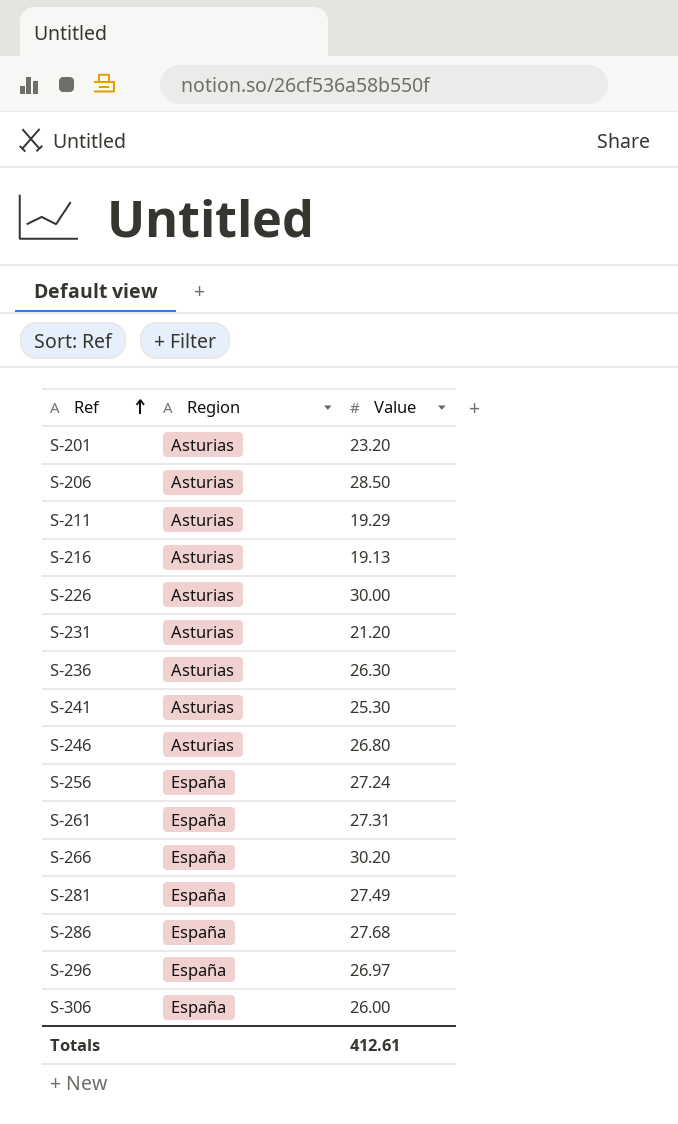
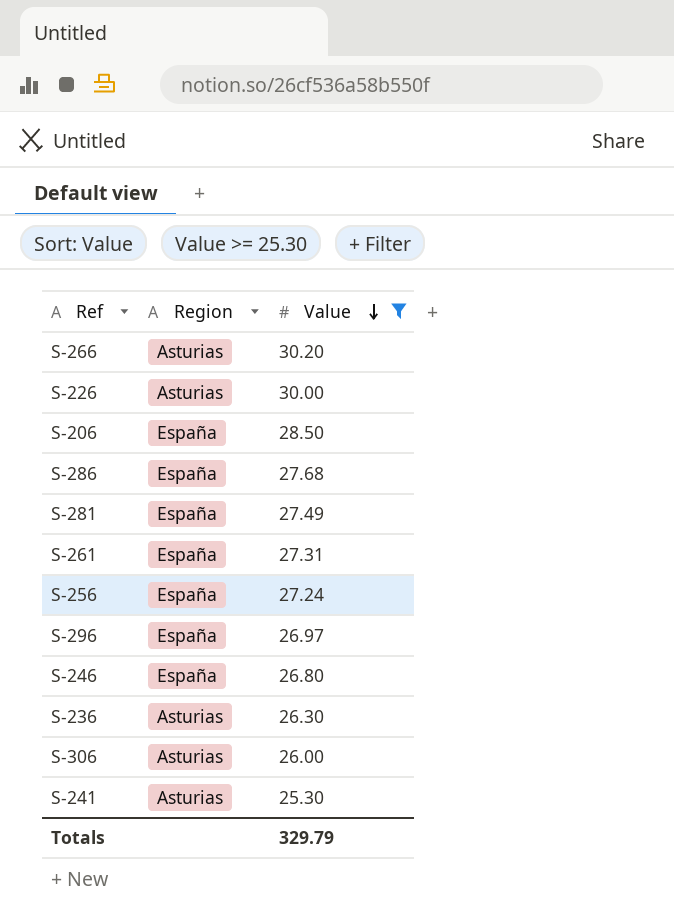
filter: none -> Value >= 25.30
row order: Ref ascending -> Value descending
S-266 | Region: España -> Asturias
S-206 | Region: Asturias -> España
S-246 | Region: Asturias -> España
S-306 | Region: España -> Asturias
Totals | Value: 412.61 -> 329.79

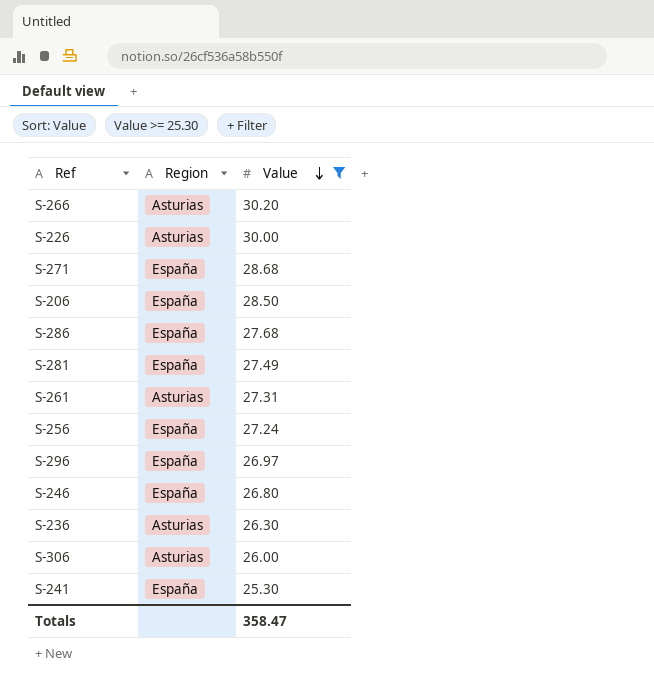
row S-271: none -> España | 28.68
S-261 | Region: España -> Asturias
S-241 | Region: Asturias -> España
Totals | Value: 329.79 -> 358.47

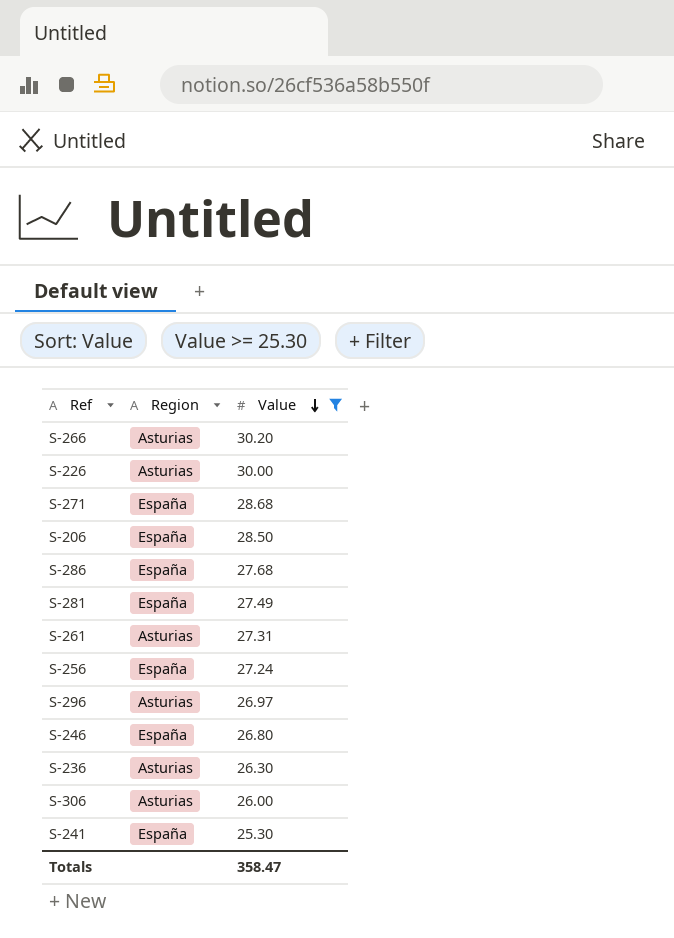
S-296 | Region: España -> Asturias

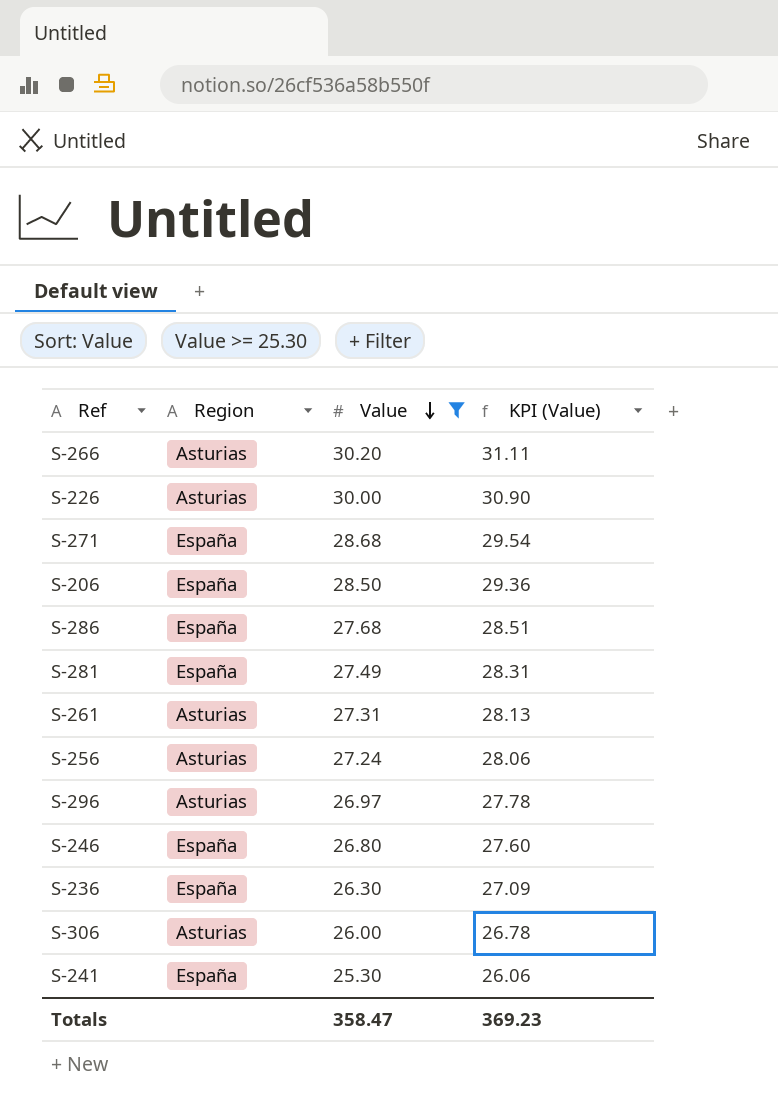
column KPI (Value) | formula: none -> [Value] * 1.03
S-256 | Region: España -> Asturias
S-236 | Region: Asturias -> España

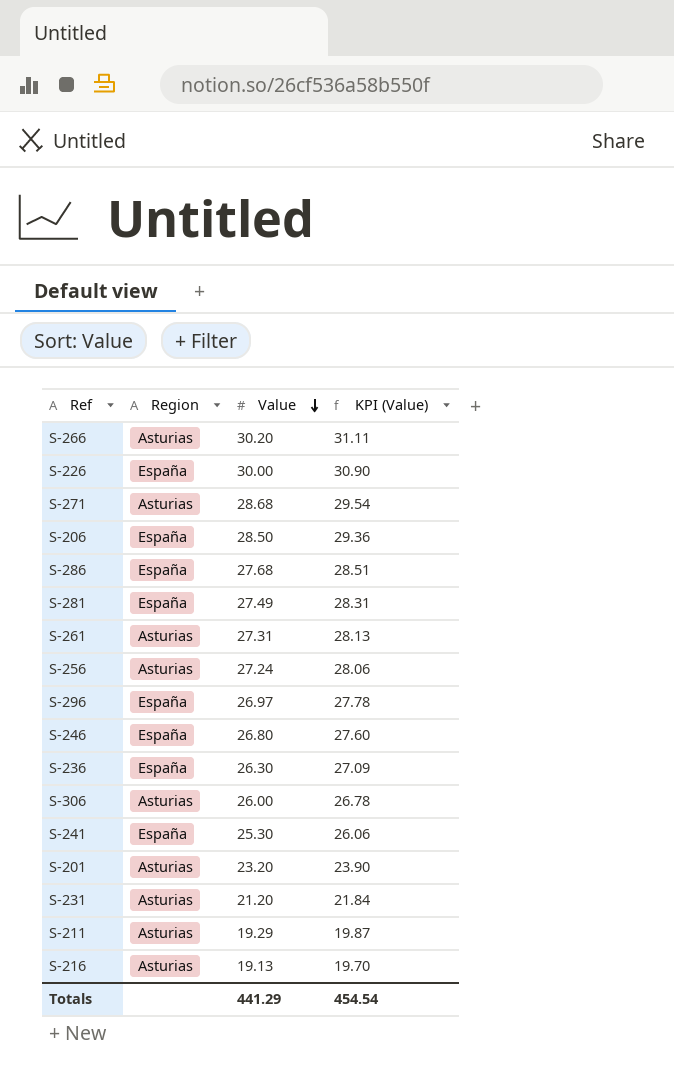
filter: Value >= 25.30 -> none
S-226 | Region: Asturias -> España
S-271 | Region: España -> Asturias
S-296 | Region: Asturias -> España
Totals | Value: 358.47 -> 441.29
Totals | KPI (Value): 369.23 -> 454.54

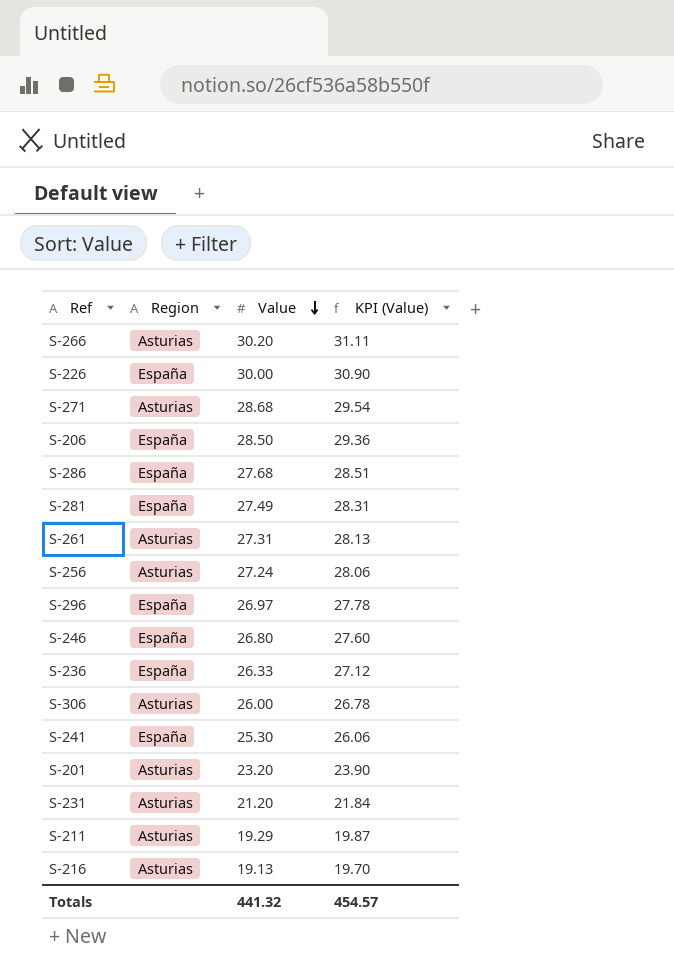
S-236 | Value: 26.30 -> 26.33
S-236 | KPI (Value): 27.09 -> 27.12
Totals | Value: 441.29 -> 441.32
Totals | KPI (Value): 454.54 -> 454.57

